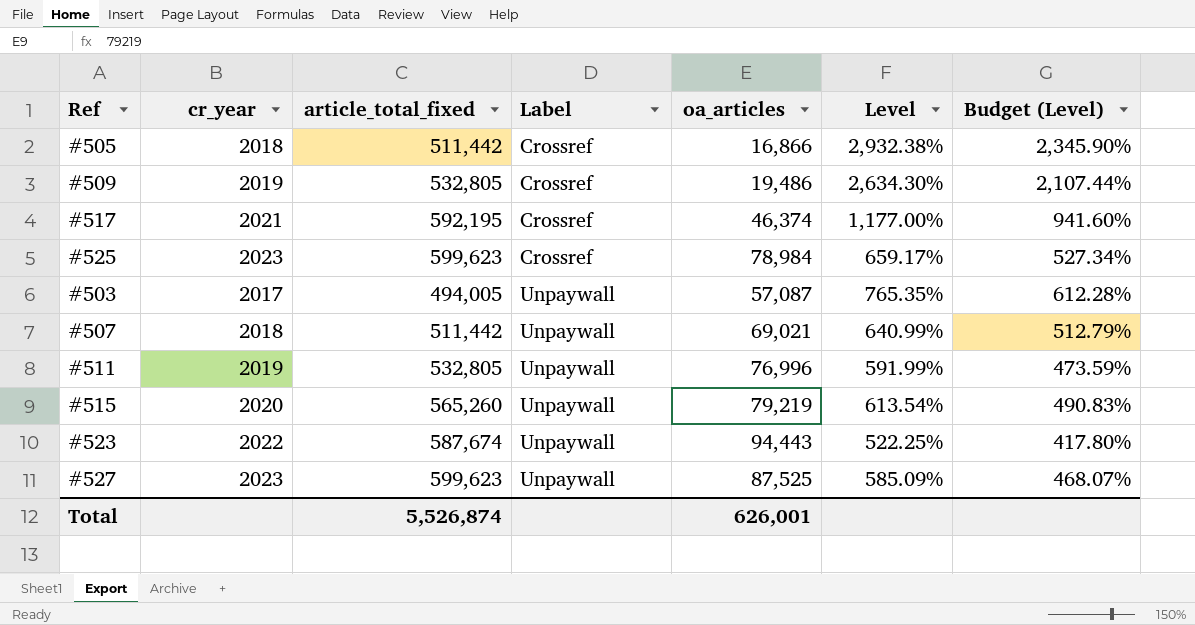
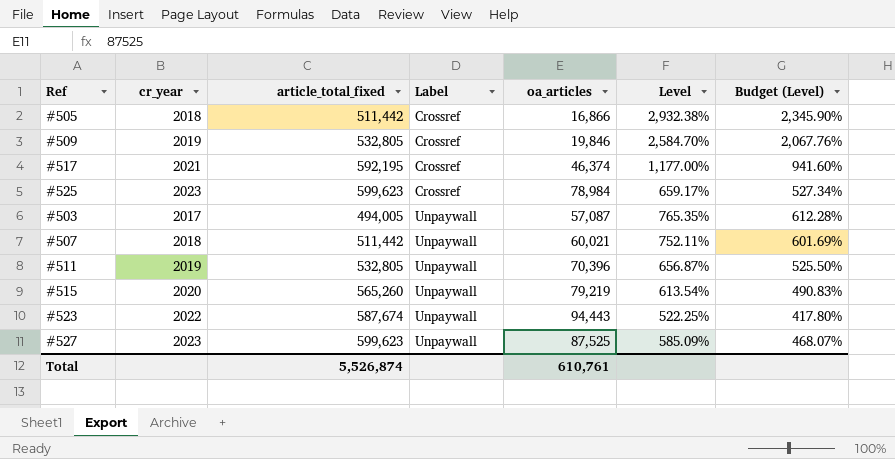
#509 | oa_articles: 19,486 -> 19,846
#509 | Level: 2,634.30% -> 2,584.70%
#509 | Budget (Level): 2,107.44% -> 2,067.76%
#507 | oa_articles: 69,021 -> 60,021
#507 | Level: 640.99% -> 752.11%
#507 | Budget (Level): 512.79% -> 601.69%
#511 | oa_articles: 76,996 -> 70,396
#511 | Level: 591.99% -> 656.87%
#511 | Budget (Level): 473.59% -> 525.50%
Total | oa_articles: 626,001 -> 610,761

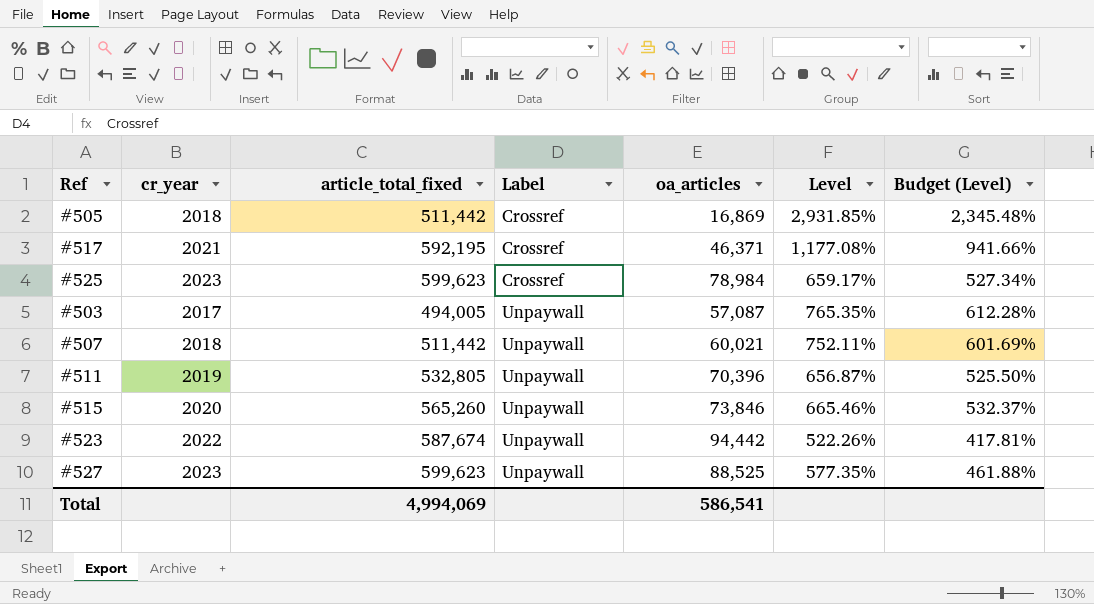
row #509: 2019 | 532,805 | Crossref | 19,846 | 2,584.70% | 2,067.76% -> none
#505 | oa_articles: 16,866 -> 16,869
#505 | Level: 2,932.38% -> 2,931.85%
#505 | Budget (Level): 2,345.90% -> 2,345.48%
#517 | oa_articles: 46,374 -> 46,371
#517 | Level: 1,177.00% -> 1,177.08%
#517 | Budget (Level): 941.60% -> 941.66%
#515 | oa_articles: 79,219 -> 73,846
#515 | Level: 613.54% -> 665.46%
#515 | Budget (Level): 490.83% -> 532.37%
#523 | oa_articles: 94,443 -> 94,442
#523 | Level: 522.25% -> 522.26%
#523 | Budget (Level): 417.80% -> 417.81%
#527 | oa_articles: 87,525 -> 88,525
#527 | Level: 585.09% -> 577.35%
#527 | Budget (Level): 468.07% -> 461.88%
Total | article_total_fixed: 5,526,874 -> 4,994,069
Total | oa_articles: 610,761 -> 586,541

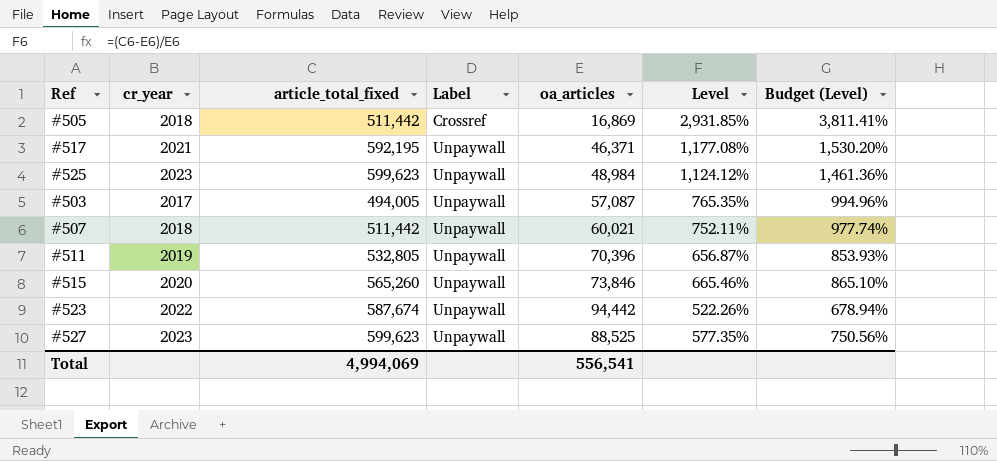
column Budget (Level) | formula: [Level] * 0.8 -> [Level] * 1.3
#517 | Label: Crossref -> Unpaywall
#525 | Label: Crossref -> Unpaywall
#525 | oa_articles: 78,984 -> 48,984
#525 | Level: 659.17% -> 1,124.12%
Total | oa_articles: 586,541 -> 556,541

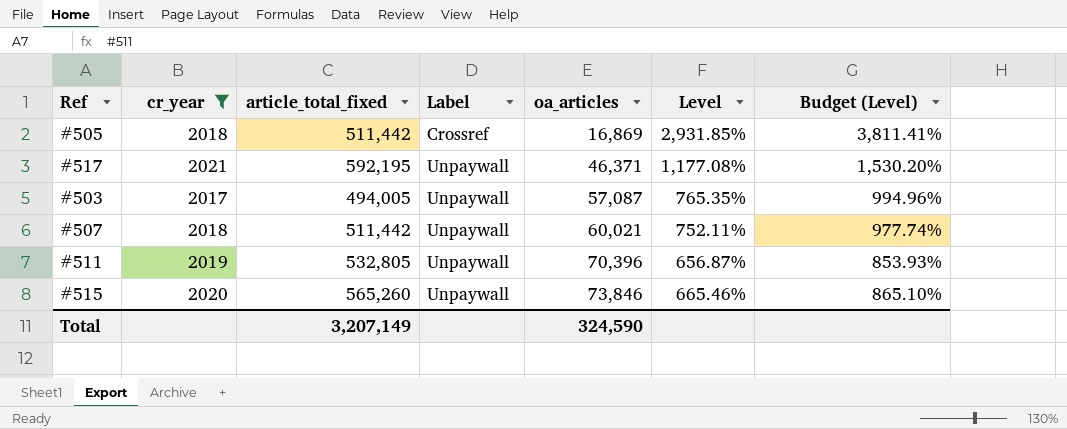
filter: none -> cr_year <= 2021
Total | article_total_fixed: 4,994,069 -> 3,207,149
Total | oa_articles: 556,541 -> 324,590

